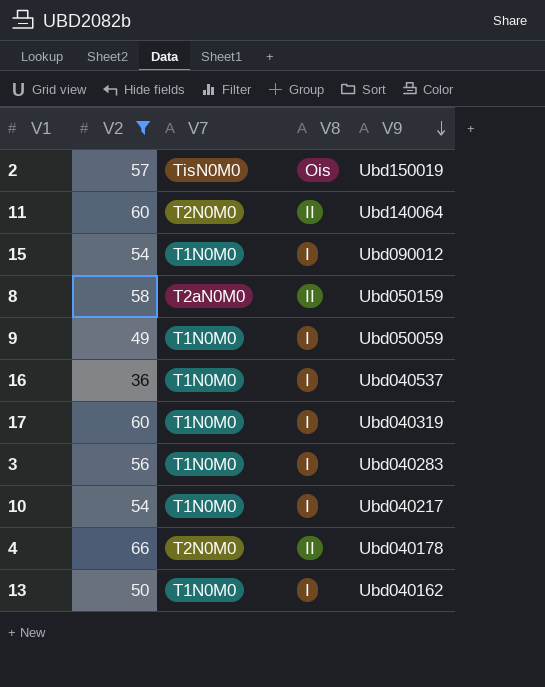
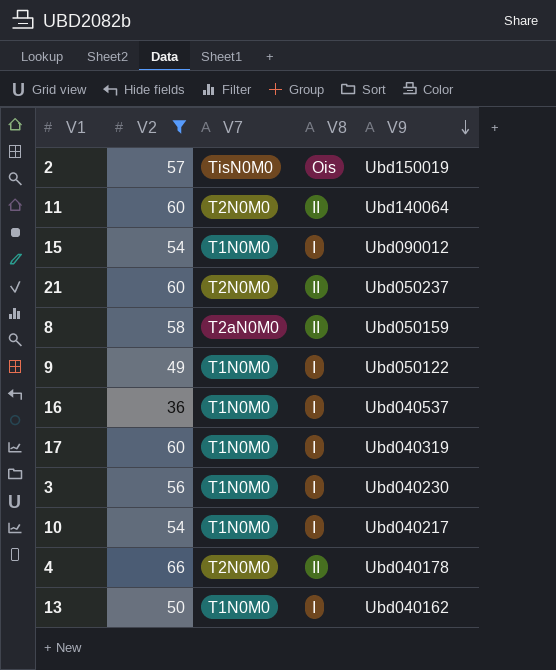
row 21: none -> 60 | T2N0M0 | II | Ubd050237
9 | V9: Ubd050059 -> Ubd050122
3 | V9: Ubd040283 -> Ubd040230

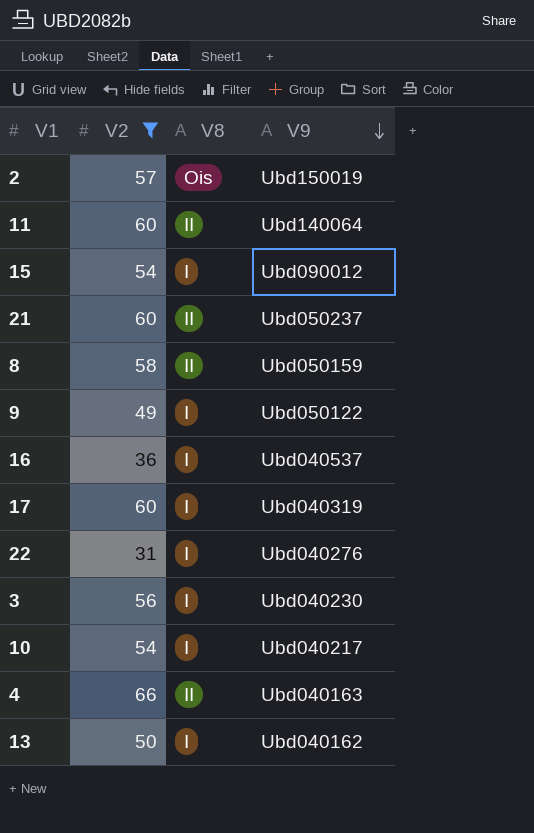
column V7 | position: 3 -> none
row 22: none -> 31 | I | Ubd040276
4 | V9: Ubd040178 -> Ubd040163

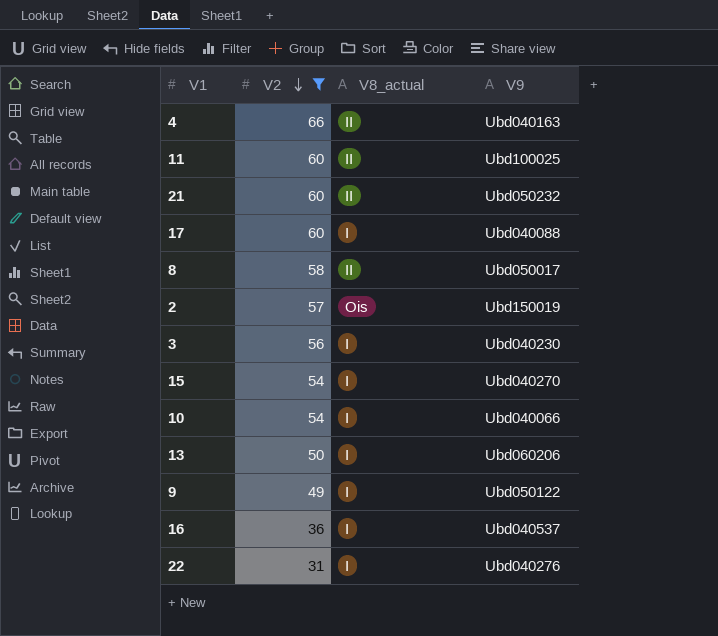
row order: V9 descending -> V2 descending
column name: V8 -> V8_actual
11 | V9: Ubd140064 -> Ubd100025
21 | V9: Ubd050237 -> Ubd050232
17 | V9: Ubd040319 -> Ubd040088
8 | V9: Ubd050159 -> Ubd050017
15 | V9: Ubd090012 -> Ubd040270
10 | V9: Ubd040217 -> Ubd040066
13 | V9: Ubd040162 -> Ubd060206

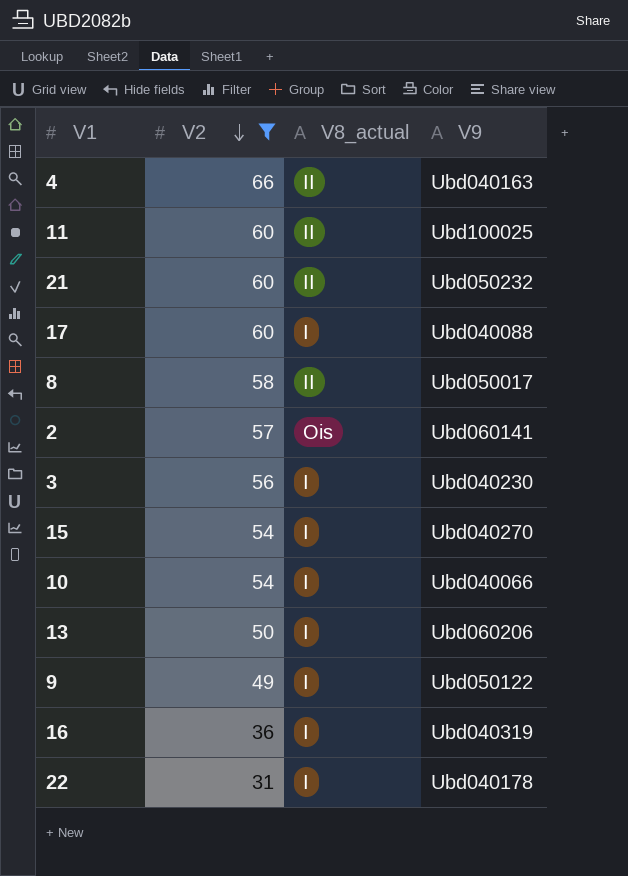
2 | V9: Ubd150019 -> Ubd060141
16 | V9: Ubd040537 -> Ubd040319
22 | V9: Ubd040276 -> Ubd040178

